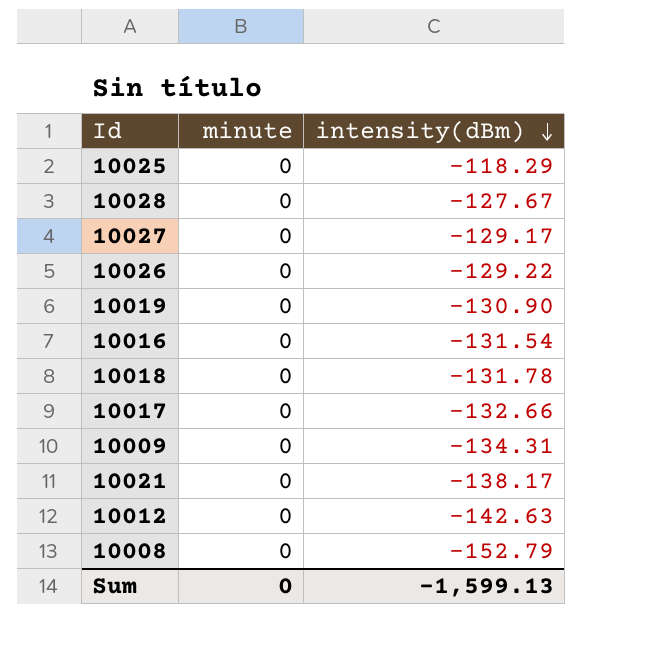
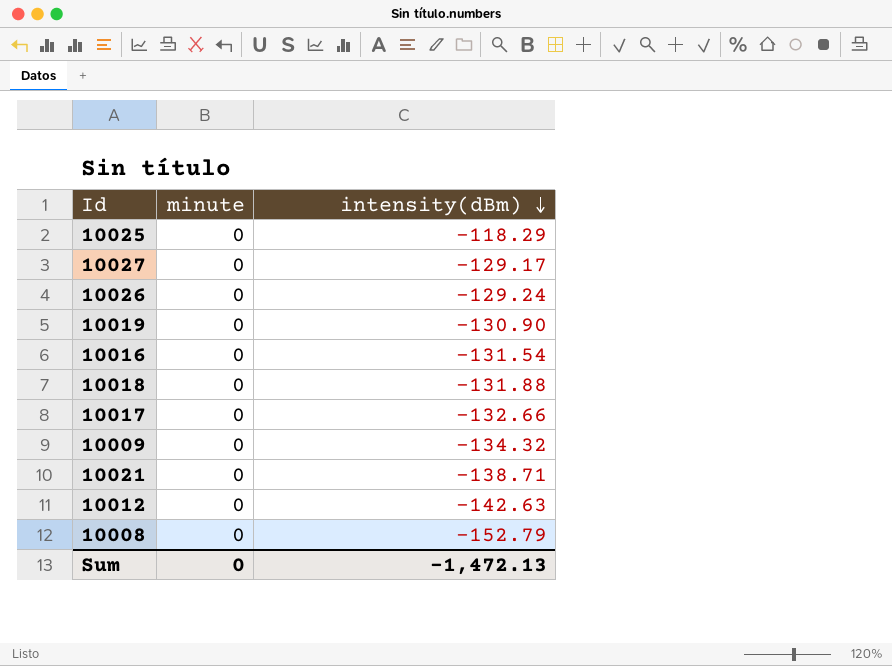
row 10028: 0 | -127.67 -> none
10026 | intensity(dBm): -129.22 -> -129.24
10018 | intensity(dBm): -131.78 -> -131.88
10009 | intensity(dBm): -134.31 -> -134.32
10021 | intensity(dBm): -138.17 -> -138.71
Sum | intensity(dBm): -1,599.13 -> -1,472.13

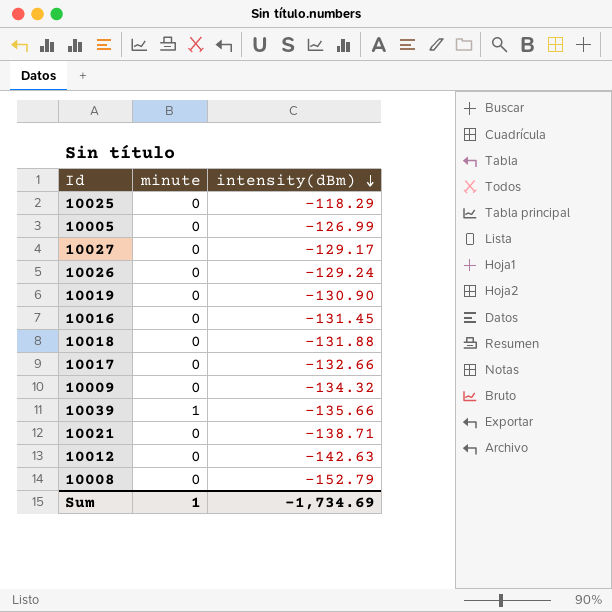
row 10005: none -> 0 | -126.99
10016 | intensity(dBm): -131.54 -> -131.45
row 10039: none -> 1 | -135.66
Sum | minute: 0 -> 1
Sum | intensity(dBm): -1,472.13 -> -1,734.69

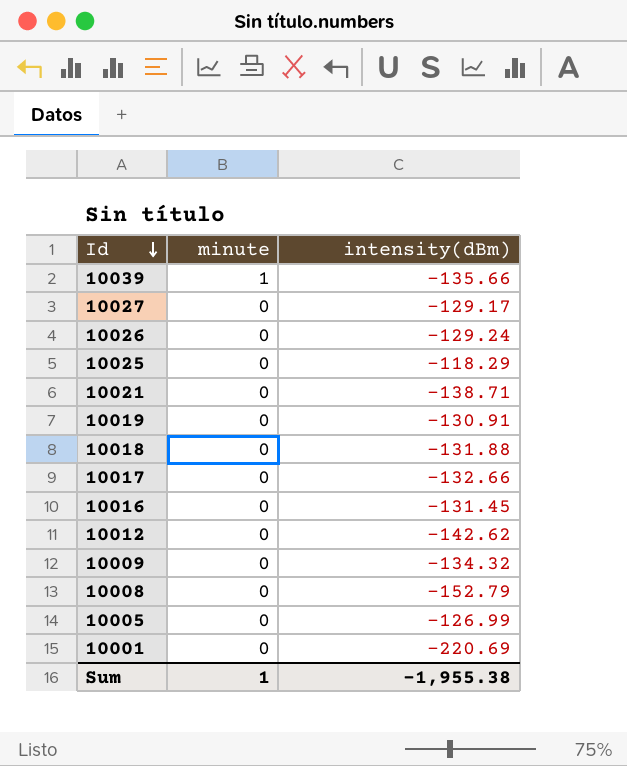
row order: intensity(dBm) descending -> Id descending
10019 | intensity(dBm): -130.90 -> -130.91
10012 | intensity(dBm): -142.63 -> -142.62
row 10001: none -> 0 | -220.69
Sum | intensity(dBm): -1,734.69 -> -1,955.38

